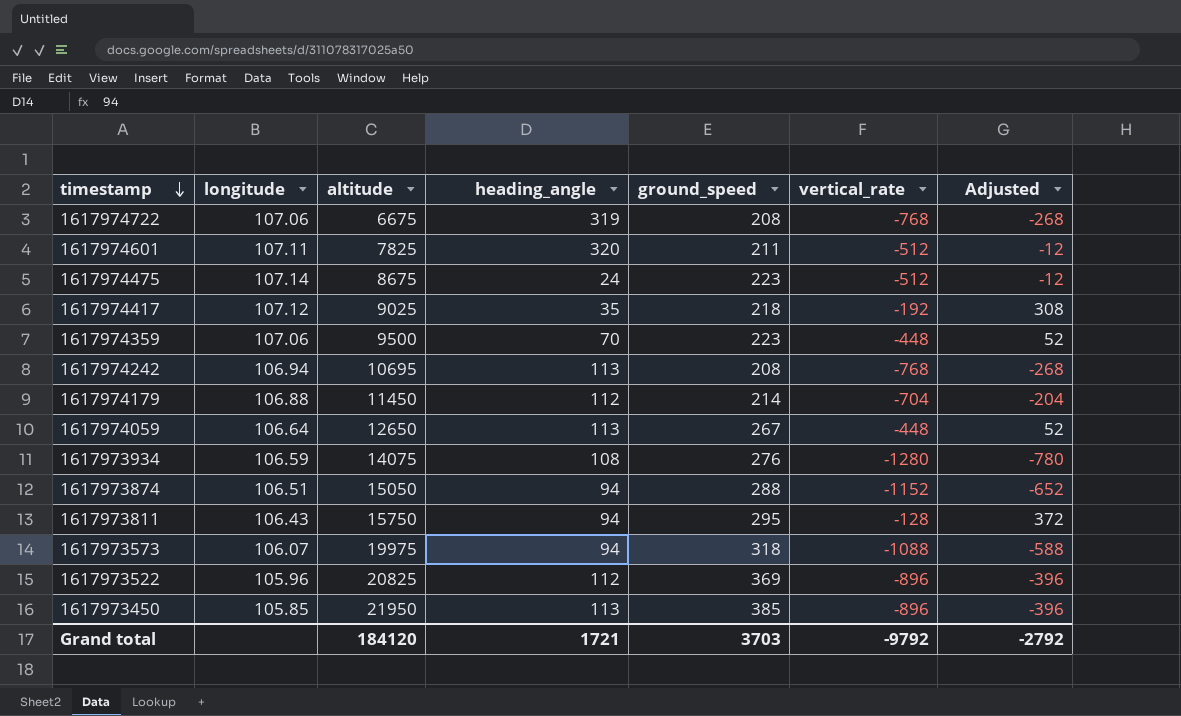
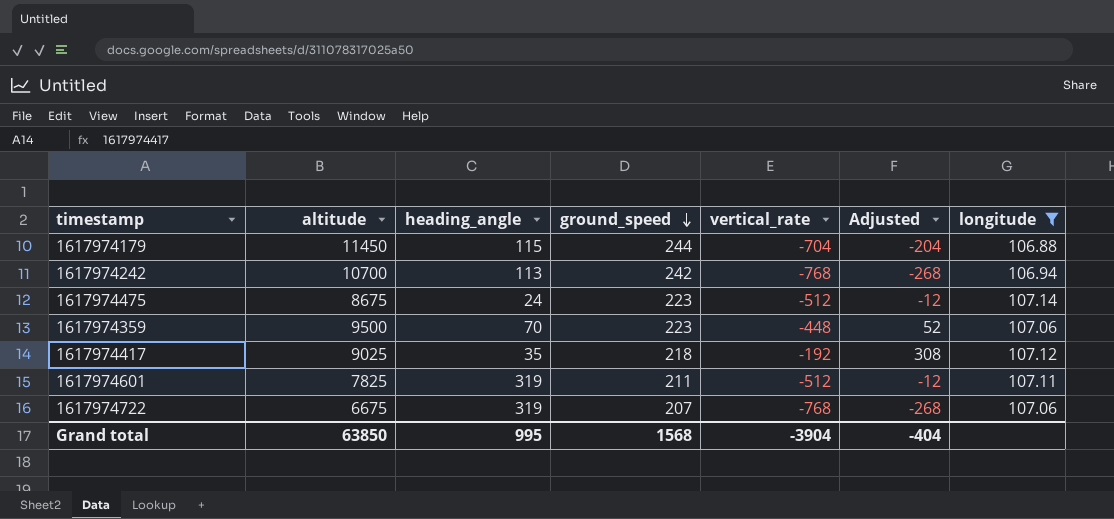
filter: none -> longitude >= 106.88
row order: timestamp descending -> ground_speed descending
column longitude | position: 2 -> 7
1617974179 | heading_angle: 112 -> 115
1617974179 | ground_speed: 214 -> 244
1617974242 | altitude: 10695 -> 10700
1617974242 | ground_speed: 208 -> 242
1617974601 | heading_angle: 320 -> 319
1617974722 | ground_speed: 208 -> 207
Grand total | altitude: 184120 -> 63850
Grand total | heading_angle: 1721 -> 995
Grand total | ground_speed: 3703 -> 1568
Grand total | vertical_rate: -9792 -> -3904
Grand total | Adjusted: -2792 -> -404

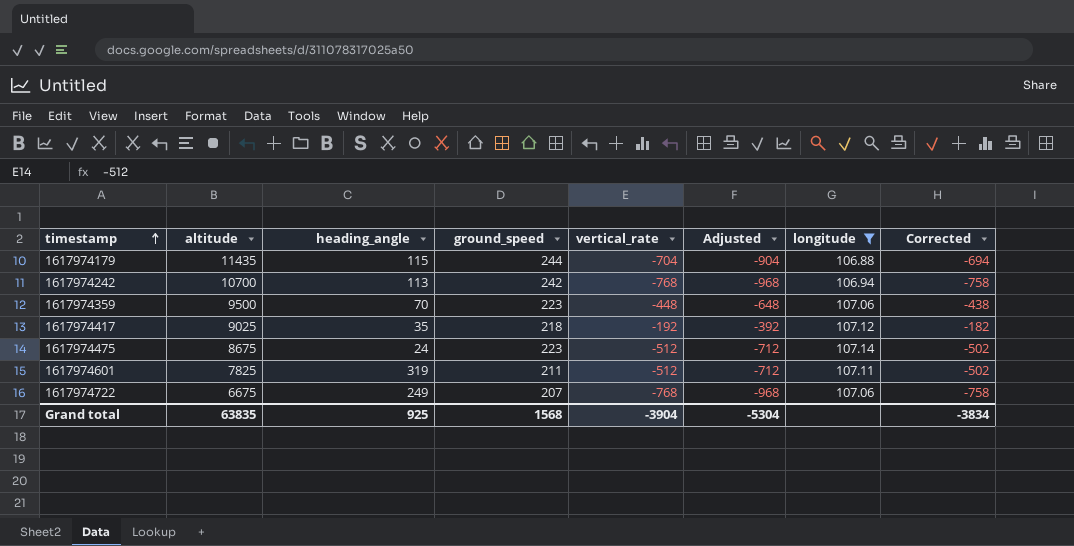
row order: ground_speed descending -> timestamp ascending
column Adjusted | formula: [vertical_rate] + 500 -> [vertical_rate] - 200
column Corrected | formula: none -> [vertical_rate] + 10
1617974179 | altitude: 11450 -> 11435
1617974722 | heading_angle: 319 -> 249
Grand total | altitude: 63850 -> 63835
Grand total | heading_angle: 995 -> 925
Grand total | Adjusted: -404 -> -5304

